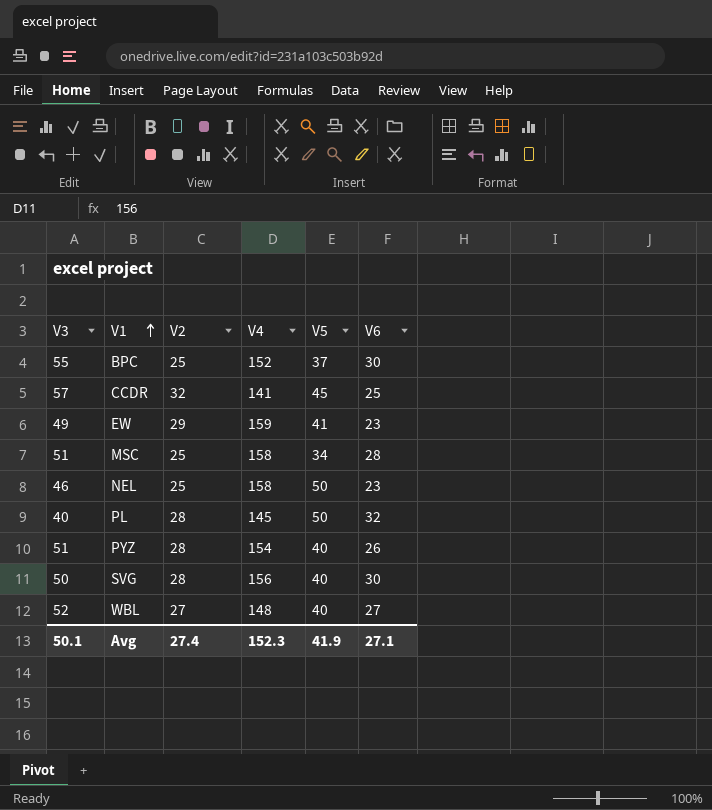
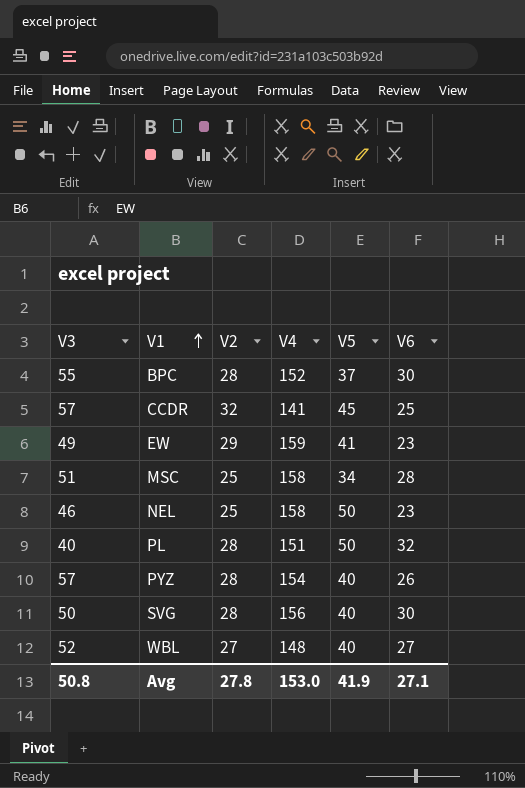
BPC | V2: 25 -> 28
PL | V4: 145 -> 151
PYZ | V3: 51 -> 57
Avg | V3: 50.1 -> 50.8
Avg | V2: 27.4 -> 27.8
Avg | V4: 152.3 -> 153.0

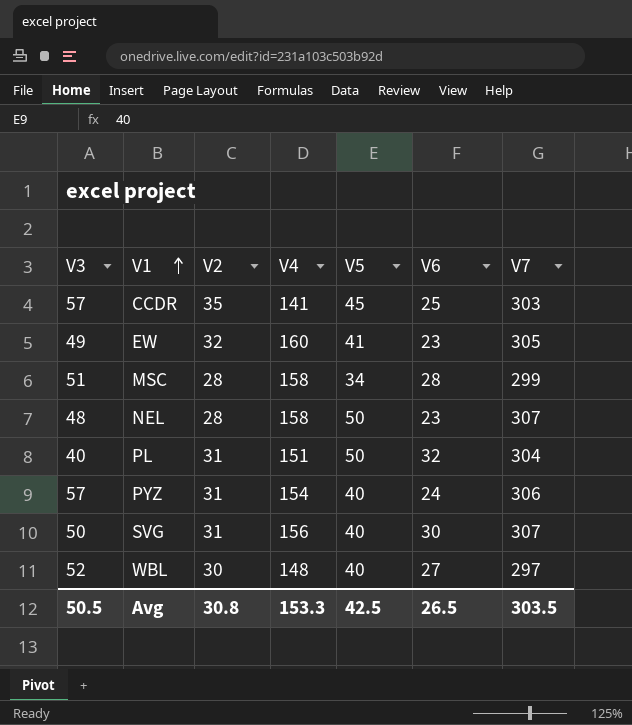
column V7 | formula: none -> [V3] + [V2] + [V4] + [V5] + [V6]
row BPC: 55 | 28 | 152 | 37 | 30 -> none
CCDR | V2: 32 -> 35
EW | V2: 29 -> 32
EW | V4: 159 -> 160
MSC | V2: 25 -> 28
NEL | V3: 46 -> 48
NEL | V2: 25 -> 28
PL | V2: 28 -> 31
PYZ | V2: 28 -> 31
PYZ | V6: 26 -> 24
SVG | V2: 28 -> 31
WBL | V2: 27 -> 30
Avg | V3: 50.8 -> 50.5
Avg | V2: 27.8 -> 30.8
Avg | V4: 153.0 -> 153.3
Avg | V5: 41.9 -> 42.5
Avg | V6: 27.1 -> 26.5

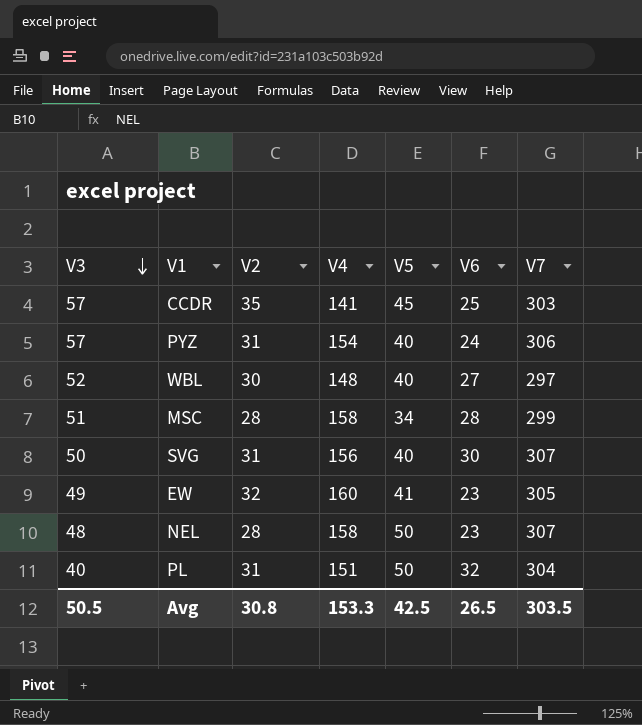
row order: V1 ascending -> V3 descending

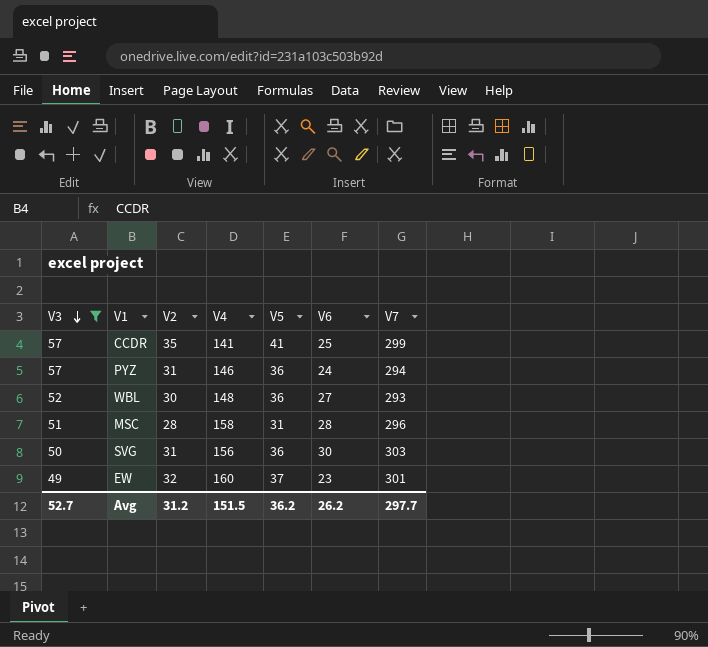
filter: none -> V3 >= 49
CCDR | V5: 45 -> 41
CCDR | V7: 303 -> 299
PYZ | V4: 154 -> 146
PYZ | V5: 40 -> 36
PYZ | V7: 306 -> 294
WBL | V5: 40 -> 36
WBL | V7: 297 -> 293
MSC | V5: 34 -> 31
MSC | V7: 299 -> 296
SVG | V5: 40 -> 36
SVG | V7: 307 -> 303
EW | V5: 41 -> 37
EW | V7: 305 -> 301
Avg | V3: 50.5 -> 52.7
Avg | V2: 30.8 -> 31.2
Avg | V4: 153.3 -> 151.5
Avg | V5: 42.5 -> 36.2
Avg | V6: 26.5 -> 26.2
Avg | V7: 303.5 -> 297.7

